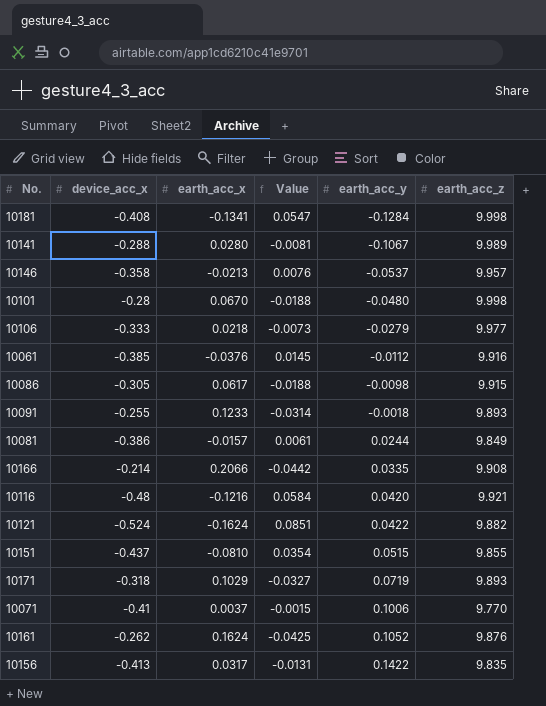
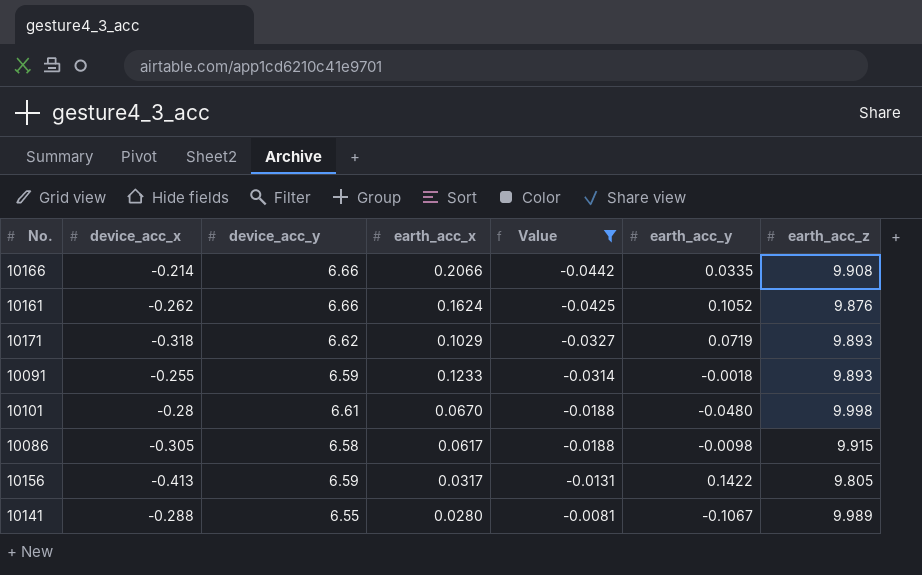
filter: none -> Value <= -0.0081
row order: earth_acc_y ascending -> Value ascending
column device_acc_y | position: none -> 3
10156 | earth_acc_z: 9.835 -> 9.805

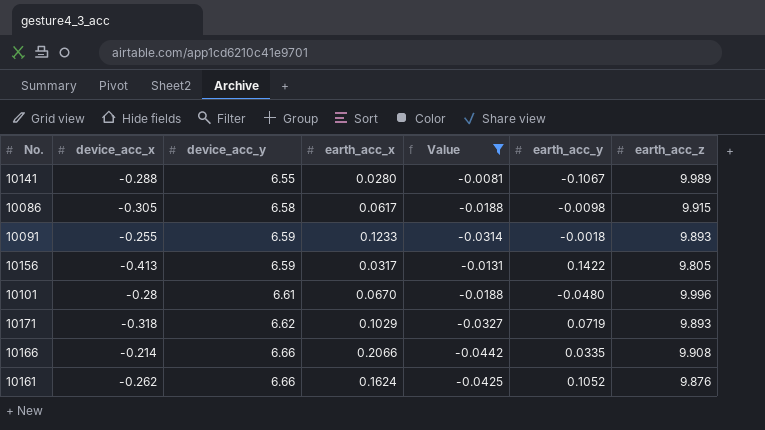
row order: Value ascending -> device_acc_y ascending
10101 | earth_acc_z: 9.998 -> 9.996

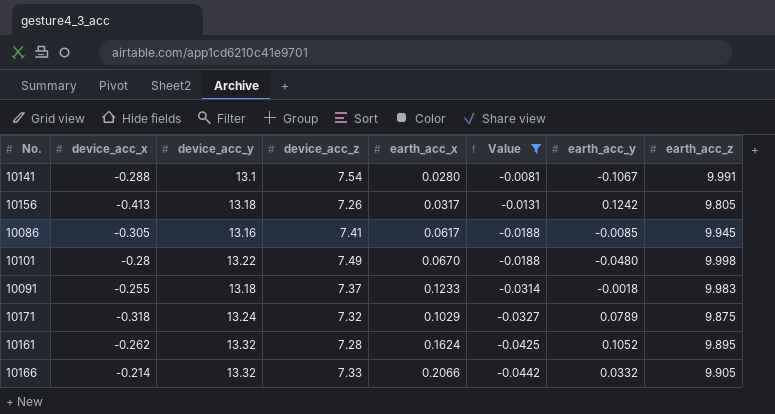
row order: device_acc_y ascending -> Value descending
column device_acc_z | position: none -> 4
10141 | device_acc_y: 6.55 -> 13.1
10141 | earth_acc_z: 9.989 -> 9.991
10156 | device_acc_y: 6.59 -> 13.18
10156 | earth_acc_y: 0.1422 -> 0.1242
10086 | device_acc_y: 6.58 -> 13.16
10086 | earth_acc_y: -0.0098 -> -0.0085
10086 | earth_acc_z: 9.915 -> 9.945
10101 | device_acc_y: 6.61 -> 13.22
10101 | earth_acc_z: 9.996 -> 9.998
10091 | device_acc_y: 6.59 -> 13.18
10091 | earth_acc_z: 9.893 -> 9.983
10171 | device_acc_y: 6.62 -> 13.24
10171 | earth_acc_y: 0.0719 -> 0.0789
10171 | earth_acc_z: 9.893 -> 9.875
10161 | device_acc_y: 6.66 -> 13.32
10161 | earth_acc_z: 9.876 -> 9.895
10166 | device_acc_y: 6.66 -> 13.32
10166 | earth_acc_y: 0.0335 -> 0.0332
10166 | earth_acc_z: 9.908 -> 9.905

